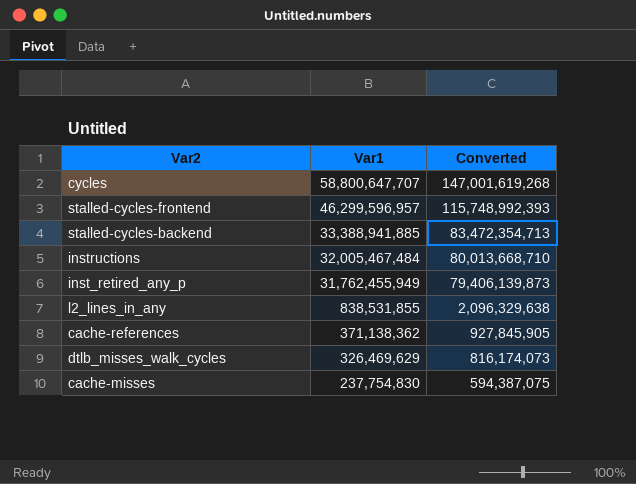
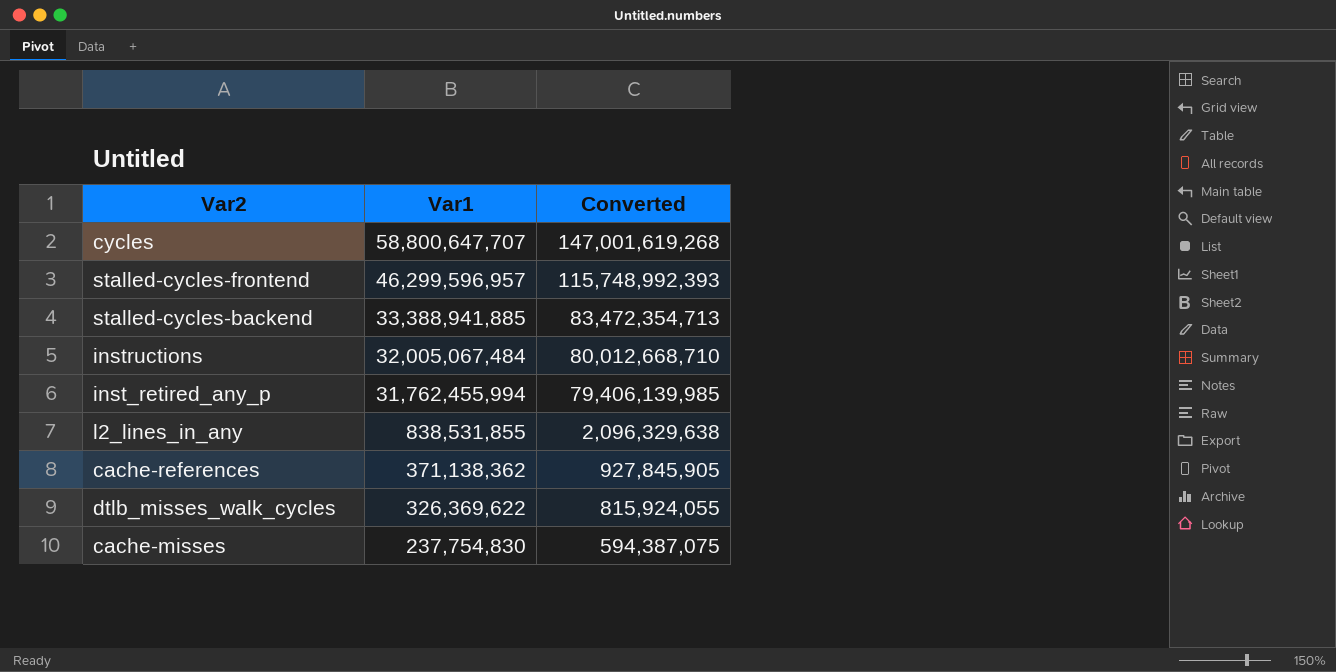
instructions | Var1: 32,005,467,484 -> 32,005,067,484
instructions | Converted: 80,013,668,710 -> 80,012,668,710
inst_retired_any_p | Var1: 31,762,455,949 -> 31,762,455,994
inst_retired_any_p | Converted: 79,406,139,873 -> 79,406,139,985
dtlb_misses_walk_cycles | Var1: 326,469,629 -> 326,369,622
dtlb_misses_walk_cycles | Converted: 816,174,073 -> 815,924,055

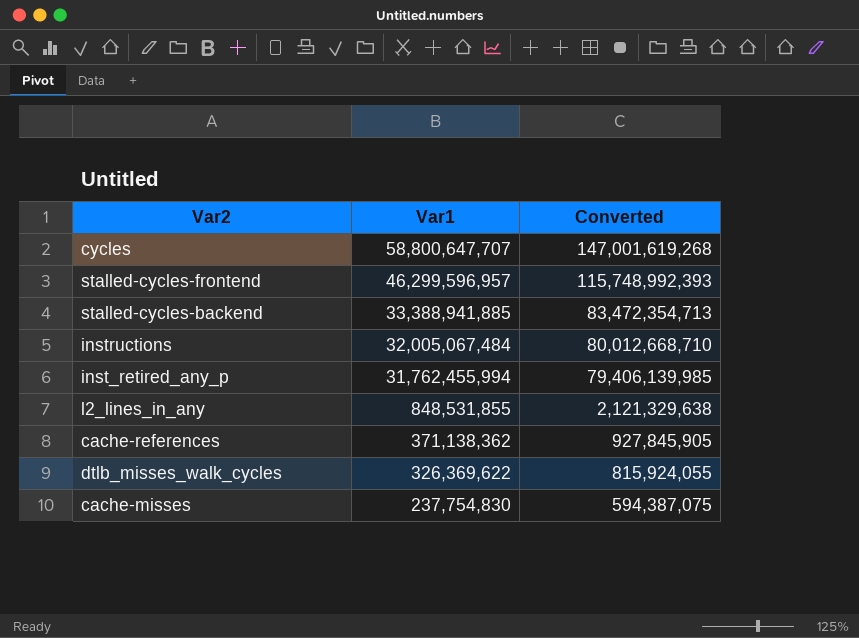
l2_lines_in_any | Var1: 838,531,855 -> 848,531,855
l2_lines_in_any | Converted: 2,096,329,638 -> 2,121,329,638

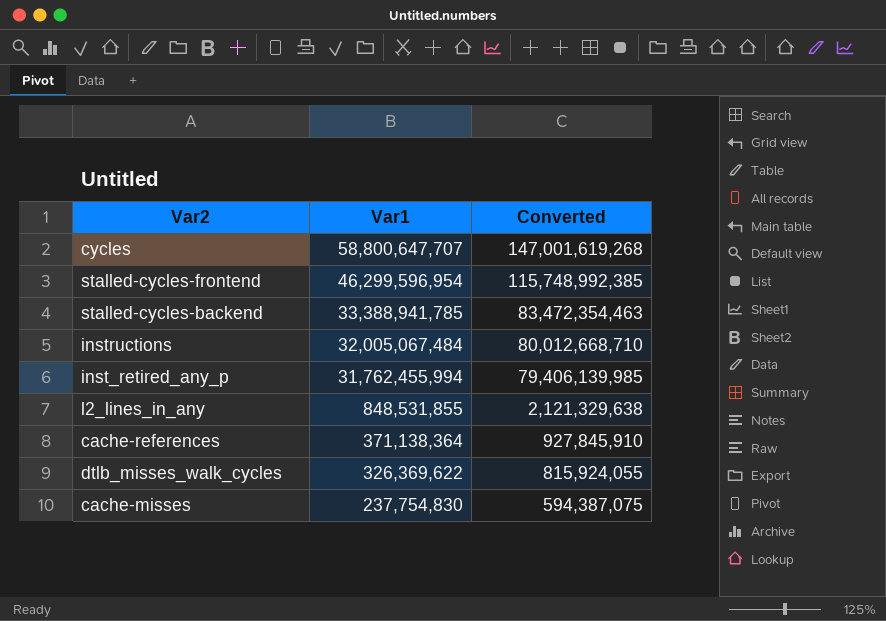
stalled-cycles-frontend | Var1: 46,299,596,957 -> 46,299,596,954
stalled-cycles-frontend | Converted: 115,748,992,393 -> 115,748,992,385
stalled-cycles-backend | Var1: 33,388,941,885 -> 33,388,941,785
stalled-cycles-backend | Converted: 83,472,354,713 -> 83,472,354,463
cache-references | Var1: 371,138,362 -> 371,138,364
cache-references | Converted: 927,845,905 -> 927,845,910

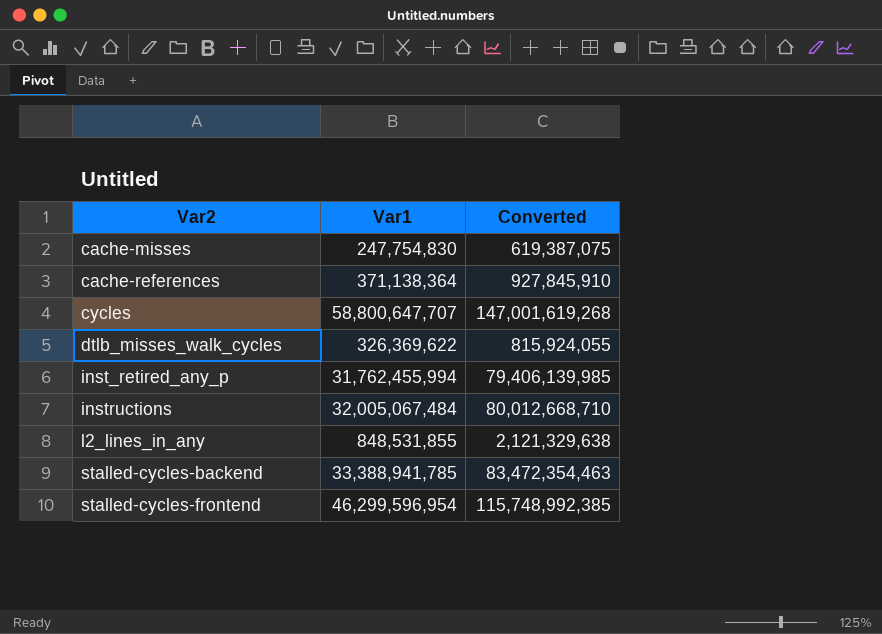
row order: Var1 descending -> Var2 ascending
cache-misses | Var1: 237,754,830 -> 247,754,830
cache-misses | Converted: 594,387,075 -> 619,387,075

